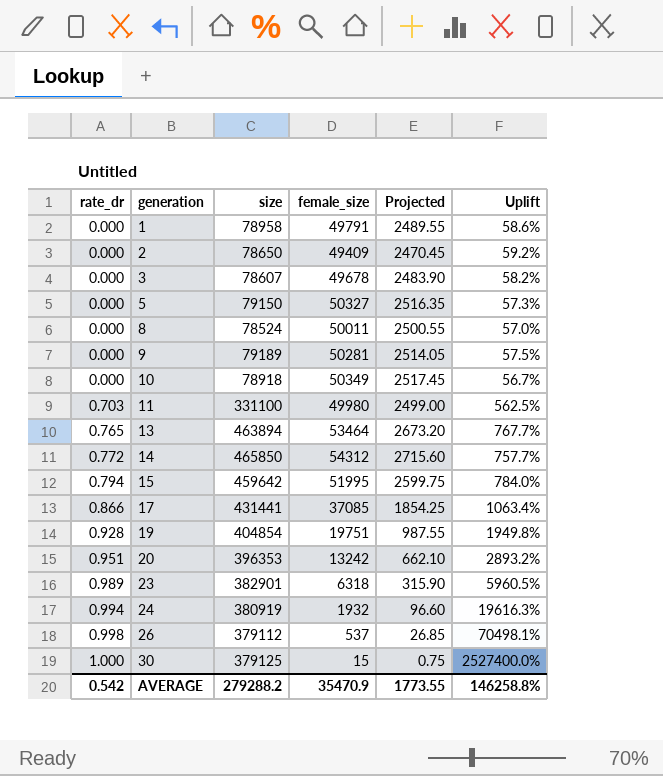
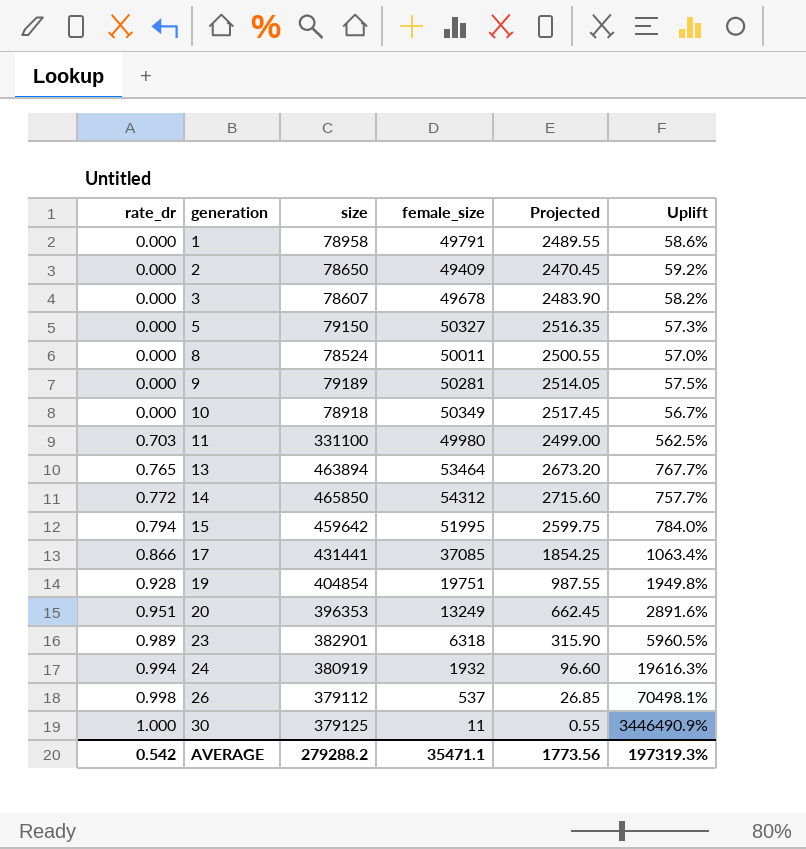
20 | female_size: 13242 -> 13249
20 | Projected: 662.10 -> 662.45
20 | Uplift: 2893.2% -> 2891.6%
30 | female_size: 15 -> 11
30 | Projected: 0.75 -> 0.55
30 | Uplift: 2527400.0% -> 3446490.9%
AVERAGE | female_size: 35470.9 -> 35471.1
AVERAGE | Projected: 1773.55 -> 1773.56
AVERAGE | Uplift: 146258.8% -> 197319.3%

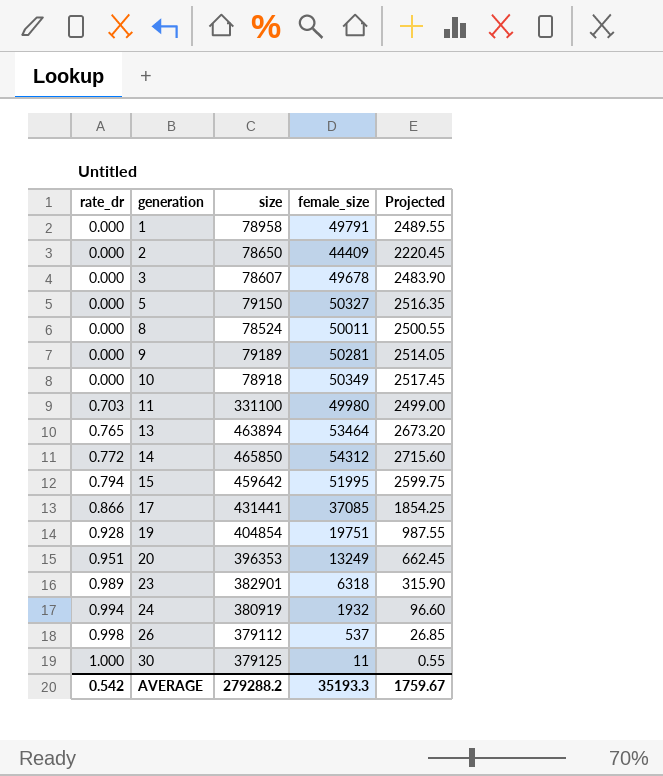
column Uplift | formula: ([size] - [female_size]) / [female_size] -> none
2 | female_size: 49409 -> 44409
2 | Projected: 2470.45 -> 2220.45
AVERAGE | female_size: 35471.1 -> 35193.3
AVERAGE | Projected: 1773.56 -> 1759.67

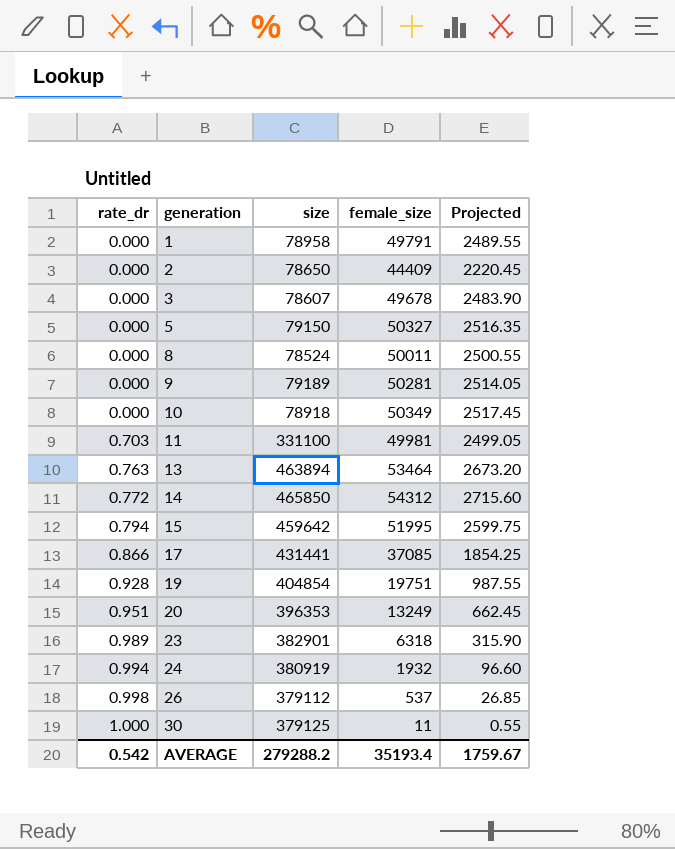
11 | female_size: 49980 -> 49981
11 | Projected: 2499.00 -> 2499.05
13 | rate_dr: 0.765 -> 0.763
AVERAGE | female_size: 35193.3 -> 35193.4

